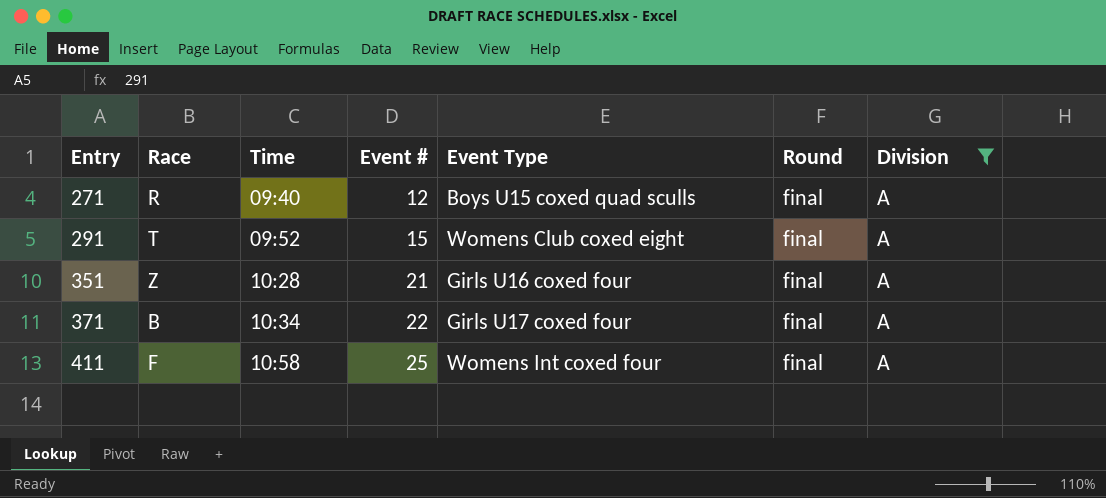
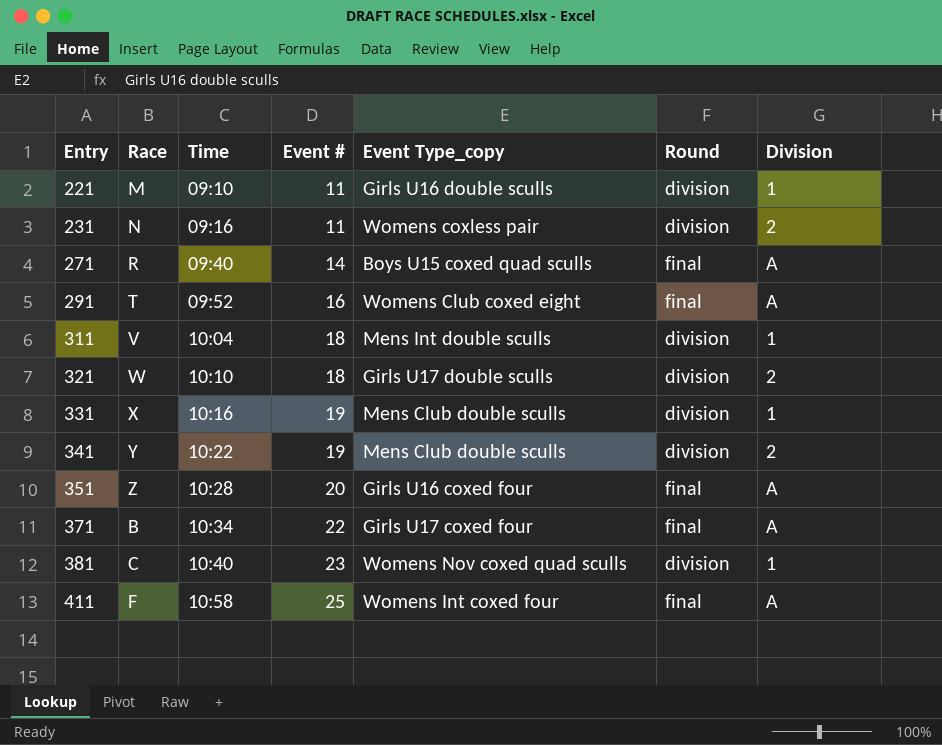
filter: Division = A -> none
column name: Event Type -> Event Type_copy
271 | Event #: 12 -> 14
291 | Event #: 15 -> 16
351 | Event #: 21 -> 20

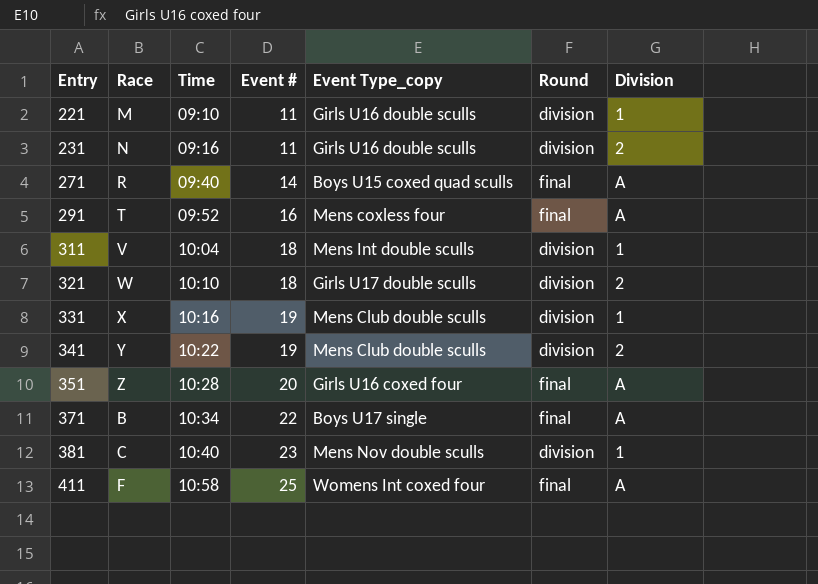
231 | Event Type_copy: Womens coxless pair -> Girls U16 double sculls
291 | Event Type_copy: Womens Club coxed eight -> Mens coxless four
371 | Event Type_copy: Girls U17 coxed four -> Boys U17 single
381 | Event Type_copy: Womens Nov coxed quad sculls -> Mens Nov double sculls

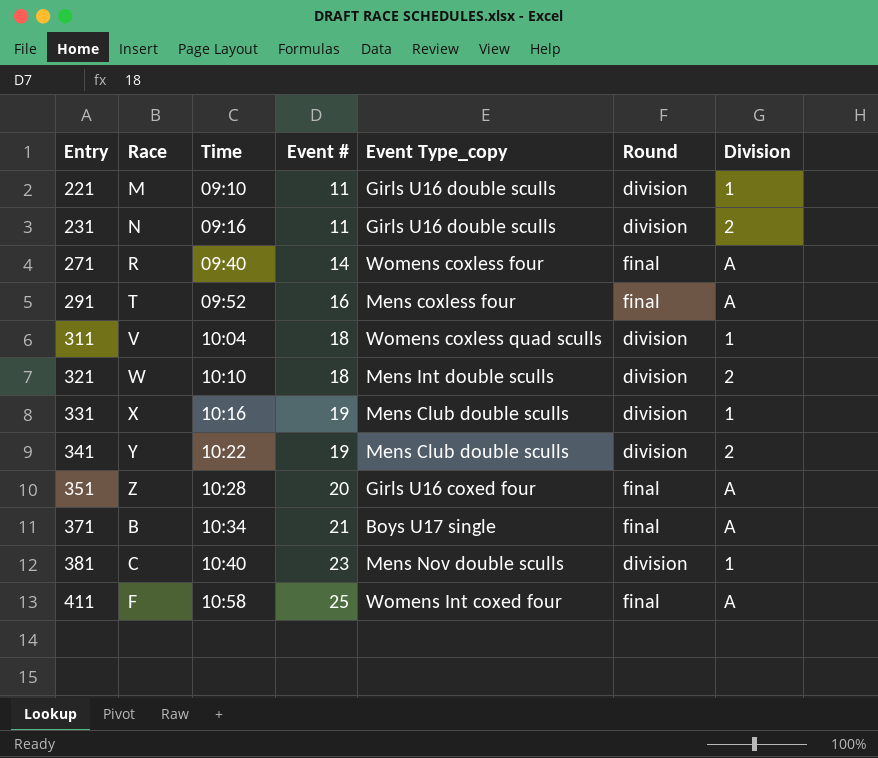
271 | Event Type_copy: Boys U15 coxed quad sculls -> Womens coxless four
311 | Event Type_copy: Mens Int double sculls -> Womens coxless quad sculls
321 | Event Type_copy: Girls U17 double sculls -> Mens Int double sculls
371 | Event #: 22 -> 21

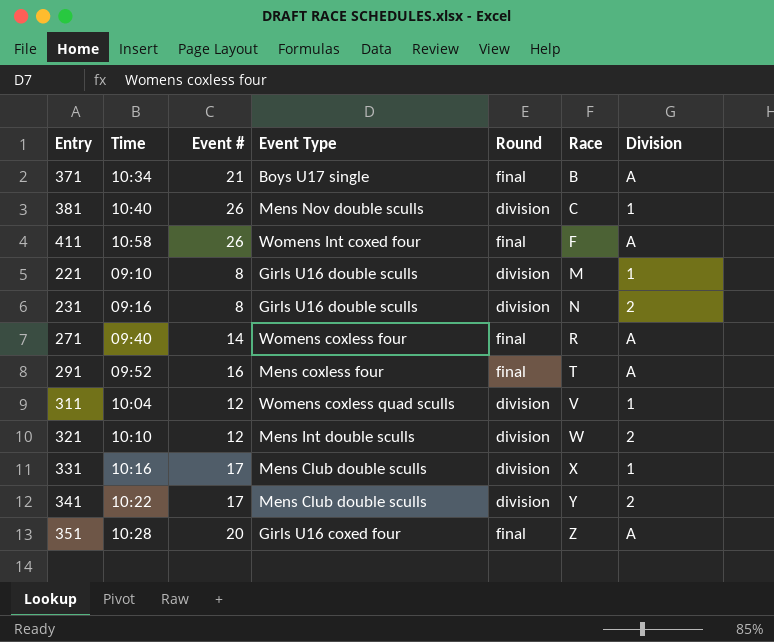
row order: Entry ascending -> Race ascending
column name: Event Type_copy -> Event Type
column Race | position: 2 -> 6
381 | Event #: 23 -> 26
411 | Event #: 25 -> 26
221 | Event #: 11 -> 8
231 | Event #: 11 -> 8
311 | Event #: 18 -> 12
321 | Event #: 18 -> 12
331 | Event #: 19 -> 17
341 | Event #: 19 -> 17

